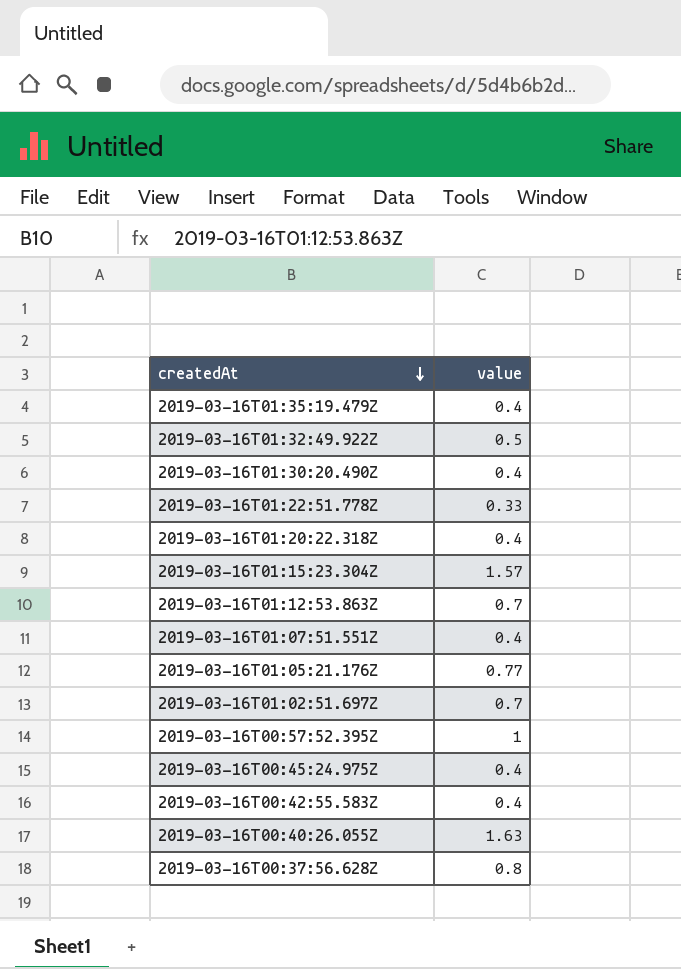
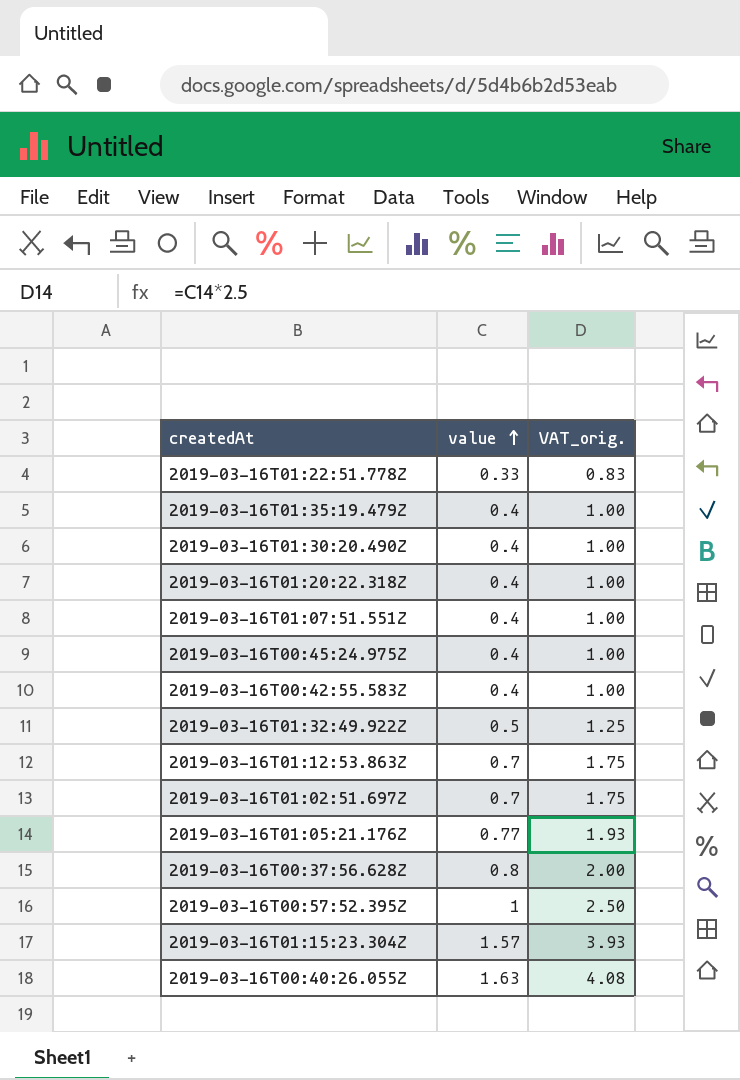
row order: createdAt descending -> value ascending
column VAT_orig. | formula: none -> [value] * 2.5

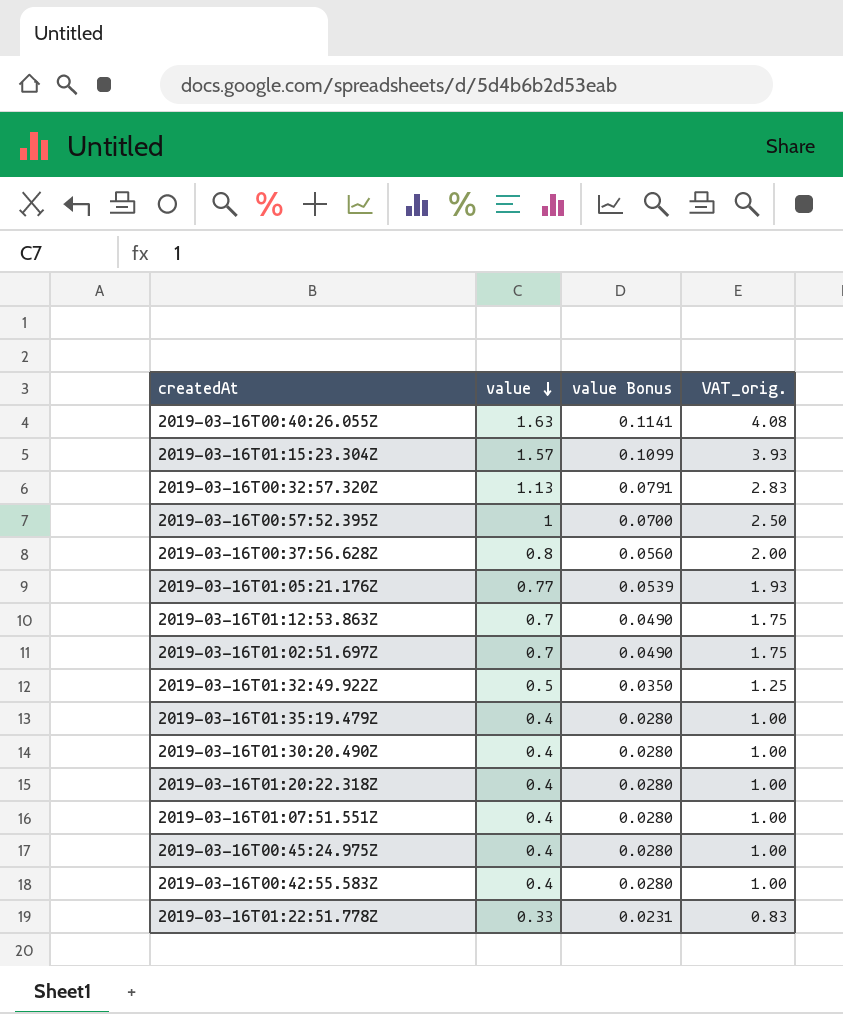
row order: value ascending -> value descending
column value Bonus | formula: none -> [value] * 0.07
row 2019-03-16T00:32:57.320Z: none -> 1.13 | 0.0791 | 2.83

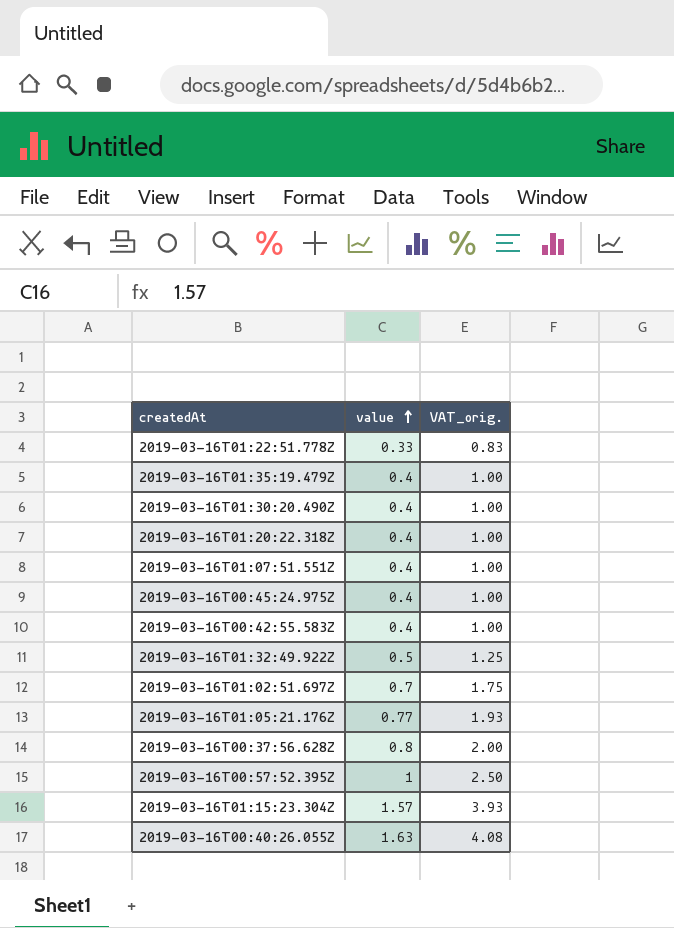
row order: value descending -> value ascending
column value Bonus | formula: [value] * 0.07 -> none
row 2019-03-16T00:32:57.320Z: 1.13 | 0.0791 | 2.83 -> none
row 2019-03-16T01:12:53.863Z: 0.7 | 0.0490 | 1.75 -> none

